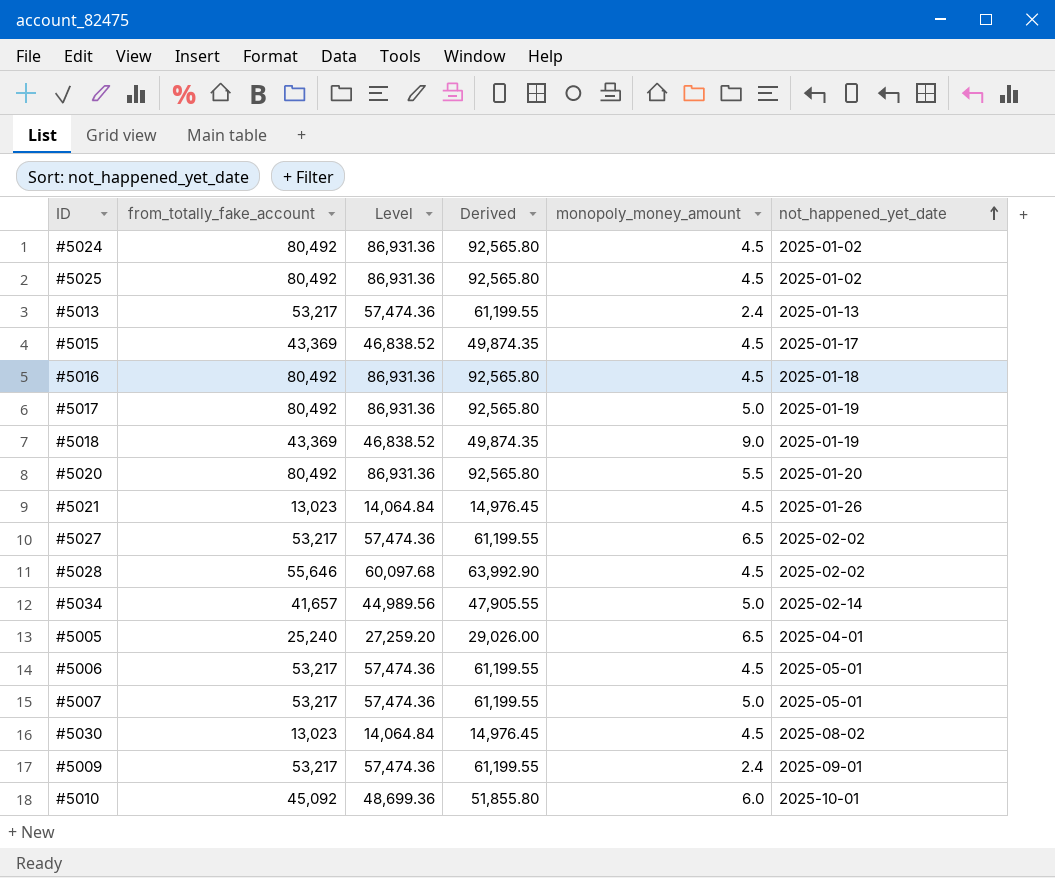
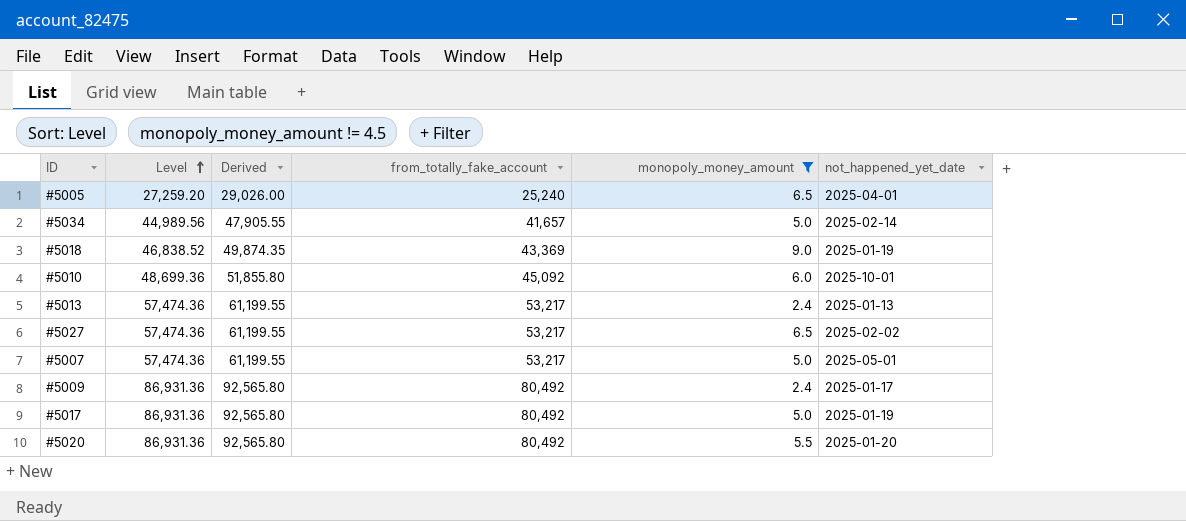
filter: none -> monopoly_money_amount != 4.5
row order: not_happened_yet_date ascending -> Level ascending
column from_totally_fake_account | position: 2 -> 4
#5009 | Level: 57,474.36 -> 86,931.36
#5009 | Derived: 61,199.55 -> 92,565.80
#5009 | from_totally_fake_account: 53,217 -> 80,492
#5009 | not_happened_yet_date: 2025-09-01 -> 2025-01-17

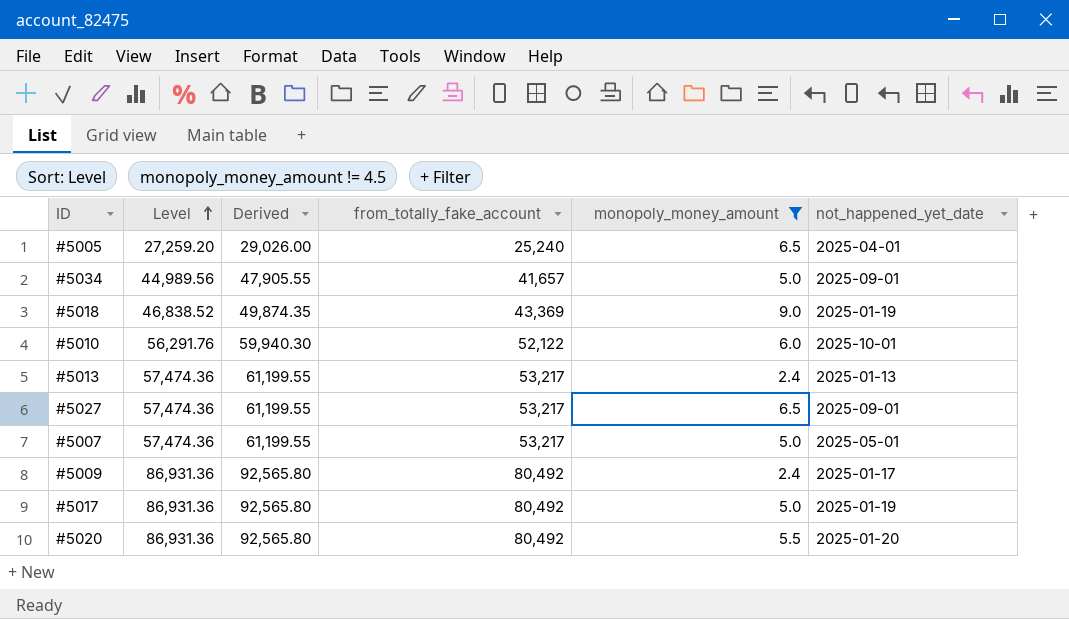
#5034 | not_happened_yet_date: 2025-02-14 -> 2025-09-01
#5010 | Level: 48,699.36 -> 56,291.76
#5010 | Derived: 51,855.80 -> 59,940.30
#5010 | from_totally_fake_account: 45,092 -> 52,122
#5027 | not_happened_yet_date: 2025-02-02 -> 2025-09-01

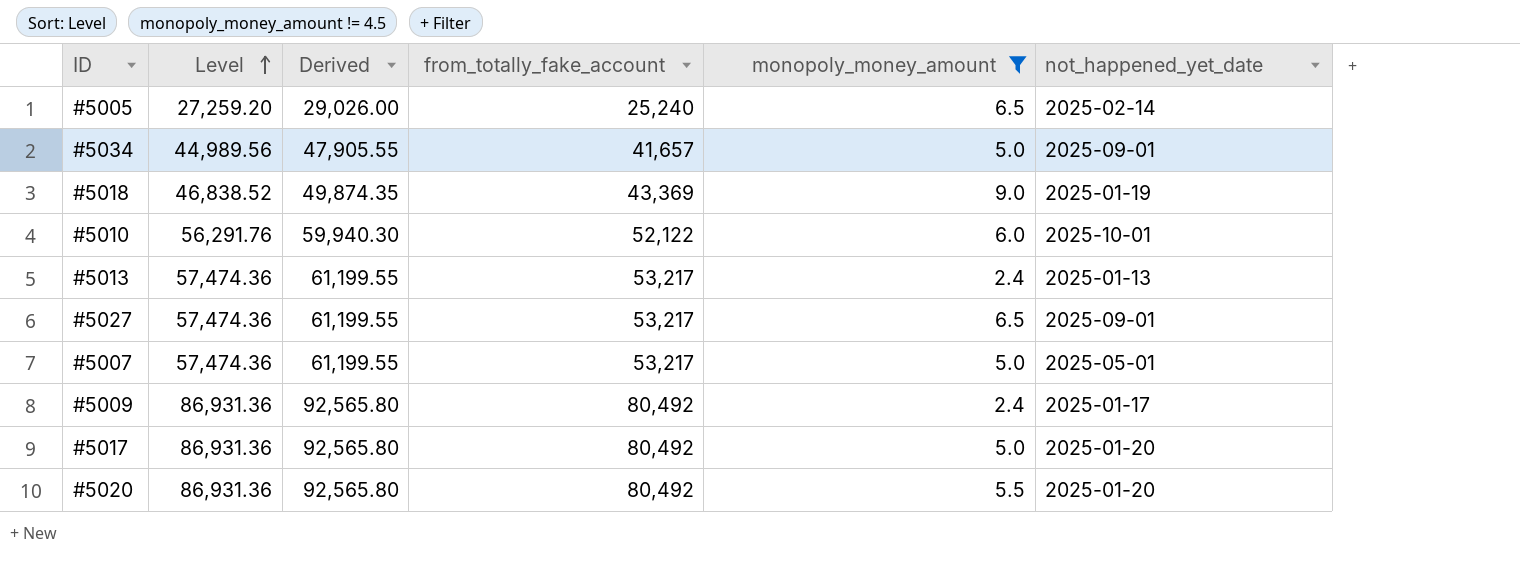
#5005 | not_happened_yet_date: 2025-04-01 -> 2025-02-14
#5017 | not_happened_yet_date: 2025-01-19 -> 2025-01-20

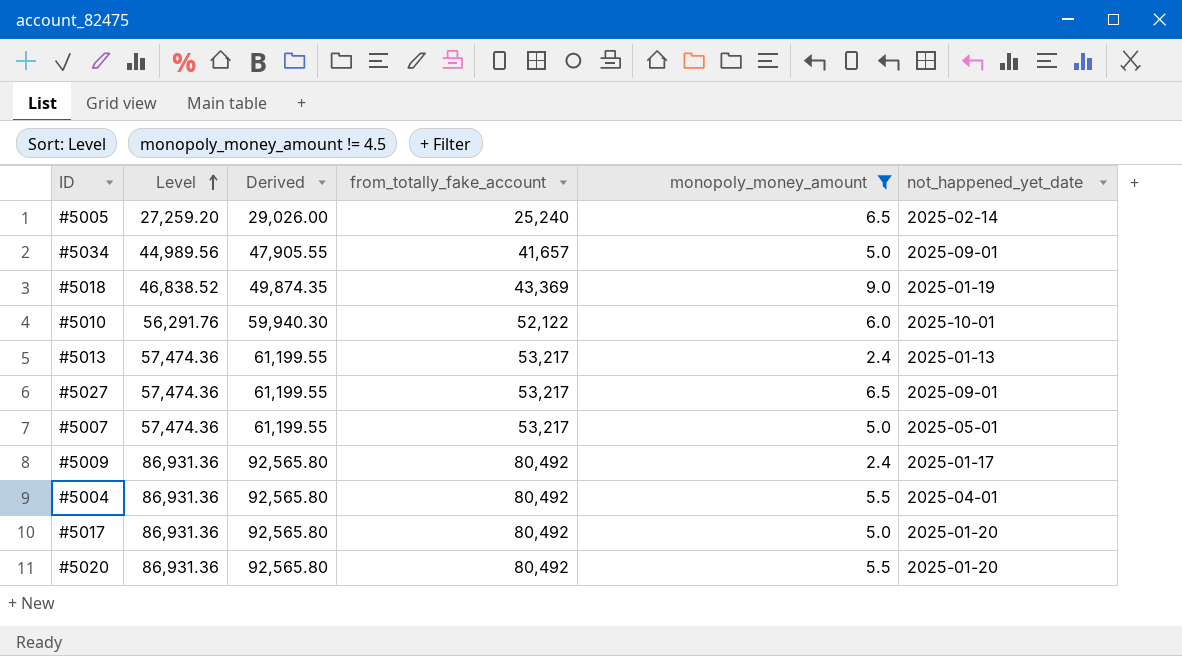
row #5004: none -> 86,931.36 | 92,565.80 | 80,492 | 5.5 | 2025-04-01

